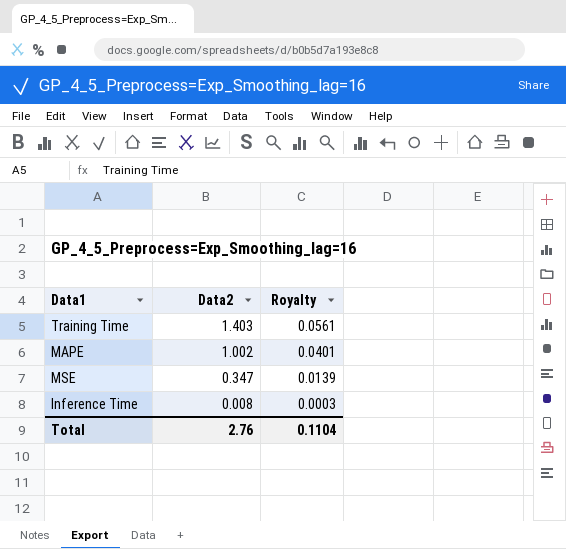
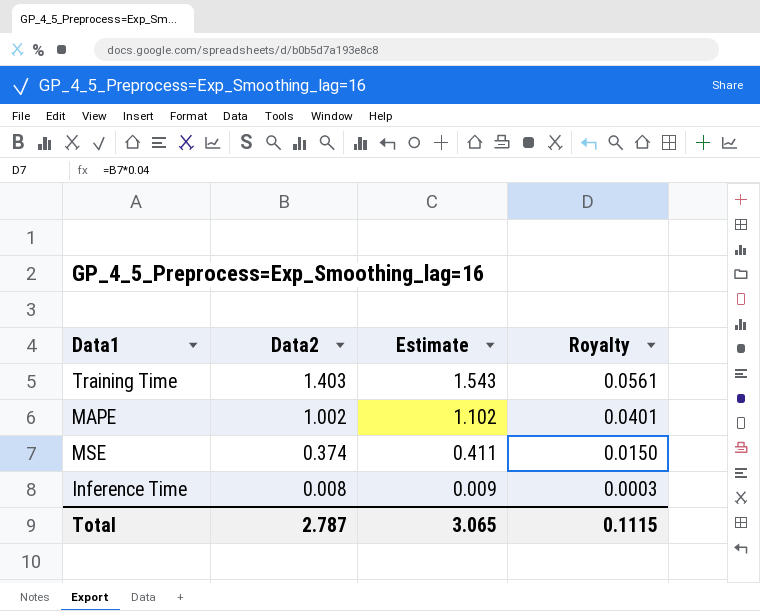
column Estimate | formula: none -> [Data2] * 1.1
MSE | Data2: 0.347 -> 0.374
MSE | Royalty: 0.0139 -> 0.0150
Total | Data2: 2.76 -> 2.787
Total | Royalty: 0.1104 -> 0.1115

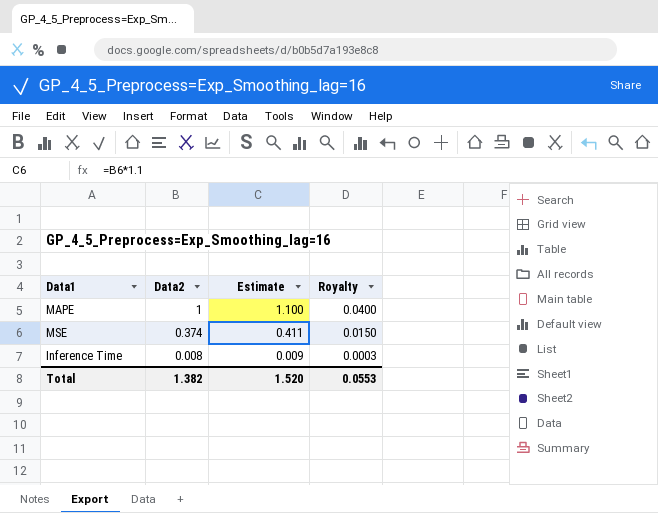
row Training Time: 1.403 | 1.543 | 0.0561 -> none
MAPE | Data2: 1.002 -> 1
MAPE | Estimate: 1.102 -> 1.100
MAPE | Royalty: 0.0401 -> 0.0400
Total | Data2: 2.787 -> 1.382
Total | Estimate: 3.065 -> 1.520
Total | Royalty: 0.1115 -> 0.0553

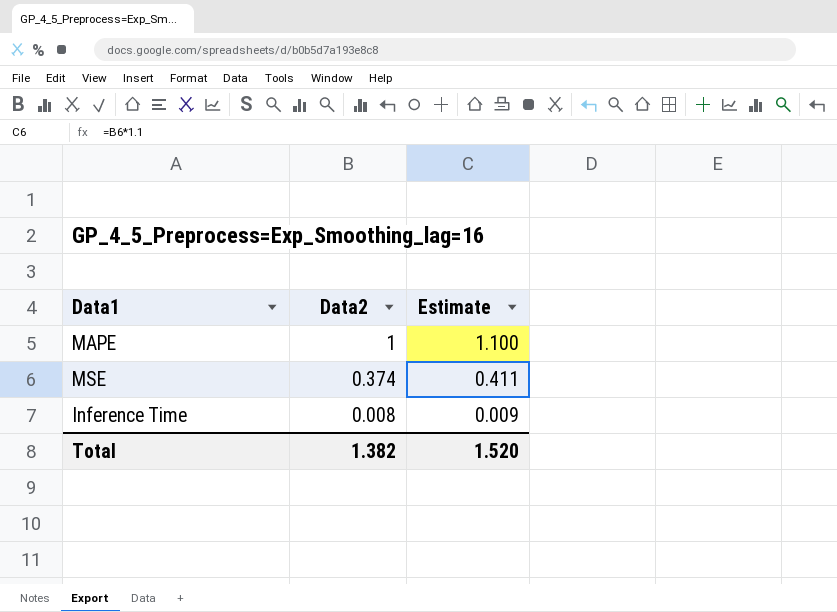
column Royalty | formula: [Data2] * 0.04 -> none

